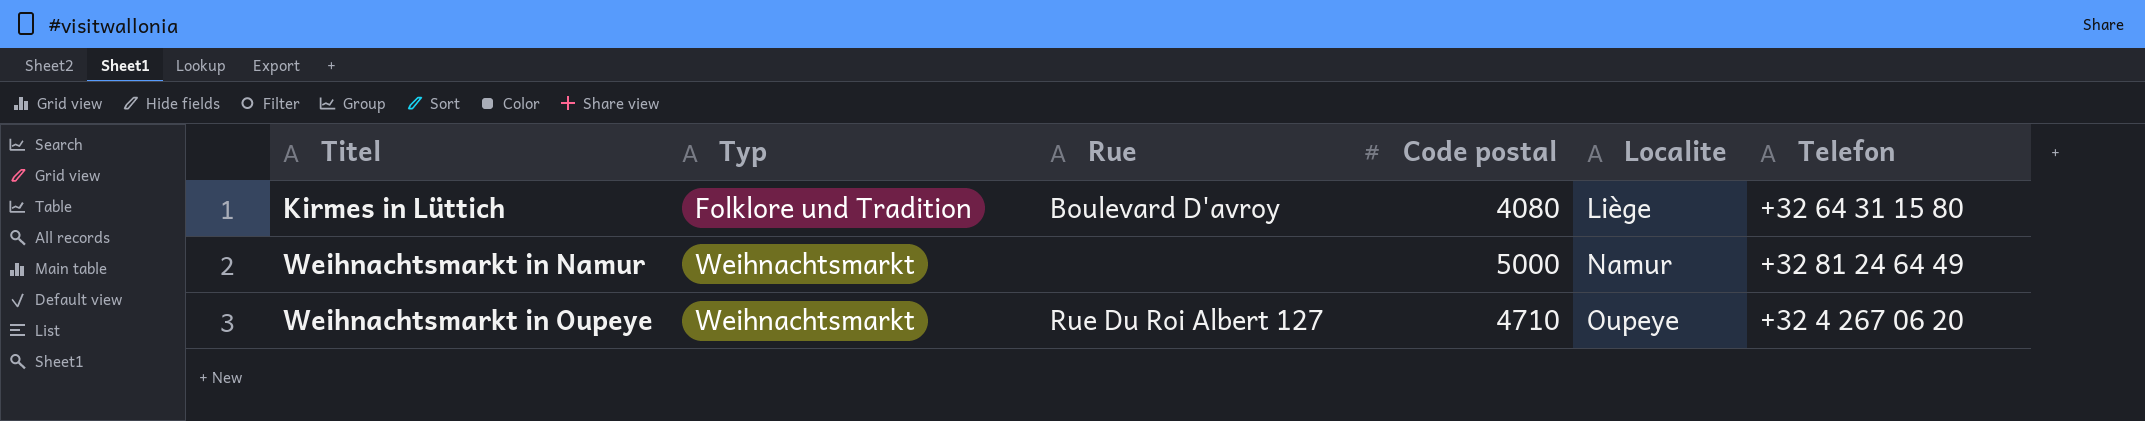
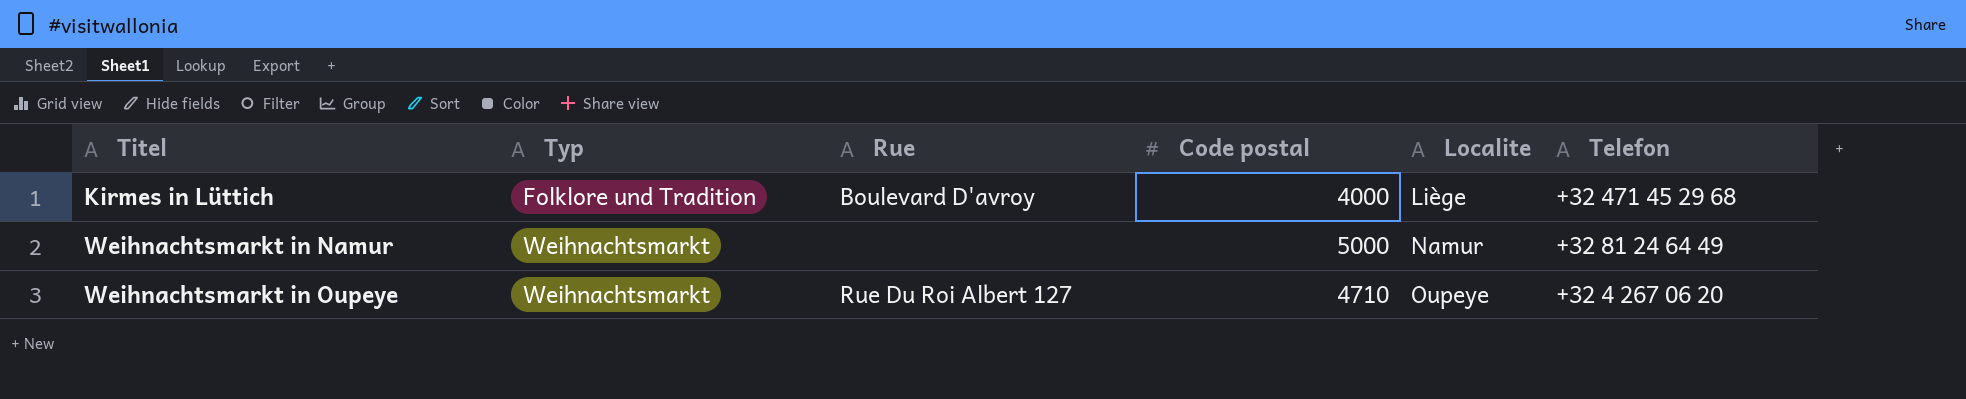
Kirmes in Lüttich | Code postal: 4080 -> 4000
Kirmes in Lüttich | Telefon: +32 64 31 15 80 -> +32 471 45 29 68

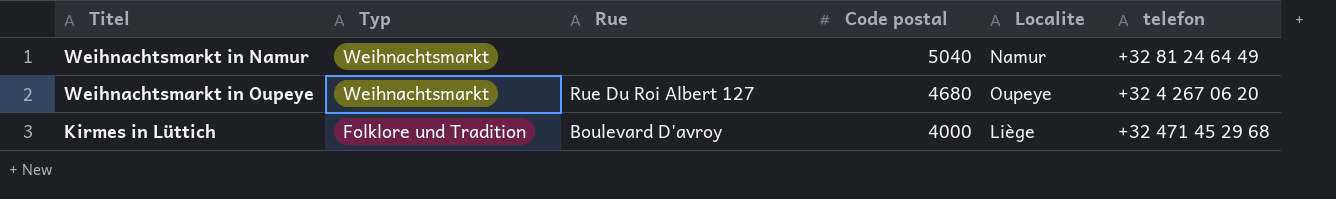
row order: Titel ascending -> Typ descending
column name: Telefon -> telefon
Weihnachtsmarkt in Namur | Code postal: 5000 -> 5040
Weihnachtsmarkt in Oupeye | Code postal: 4710 -> 4680

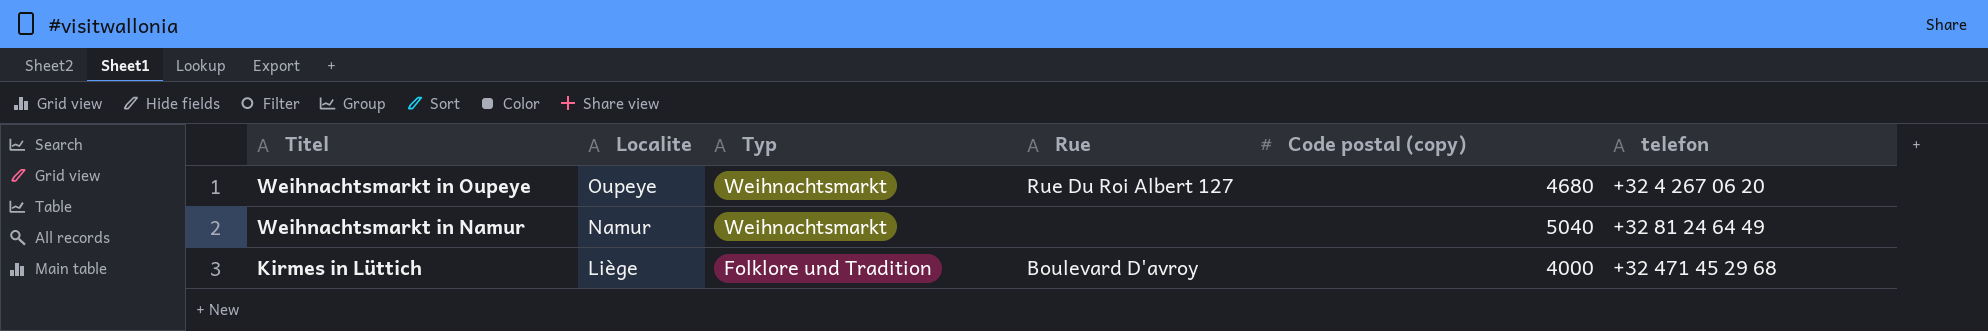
row order: Typ descending -> Titel descending
column Localite | position: 5 -> 2
column name: Code postal -> Code postal (copy)

